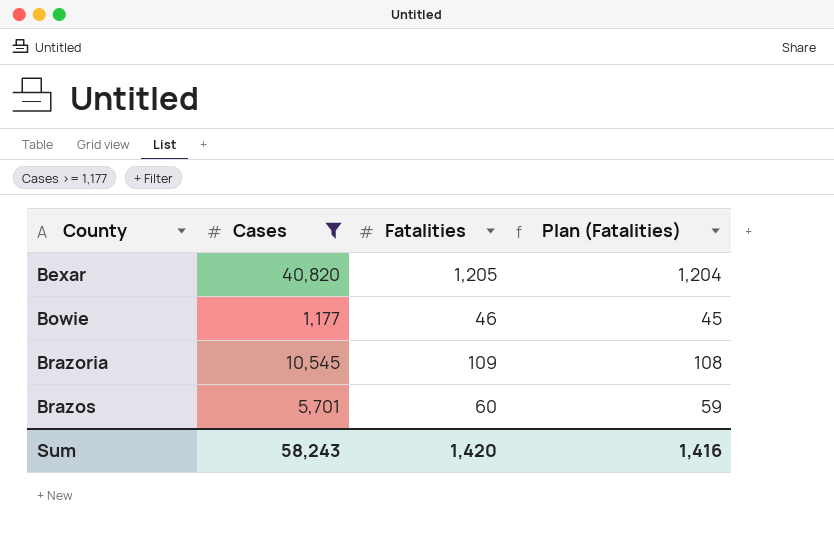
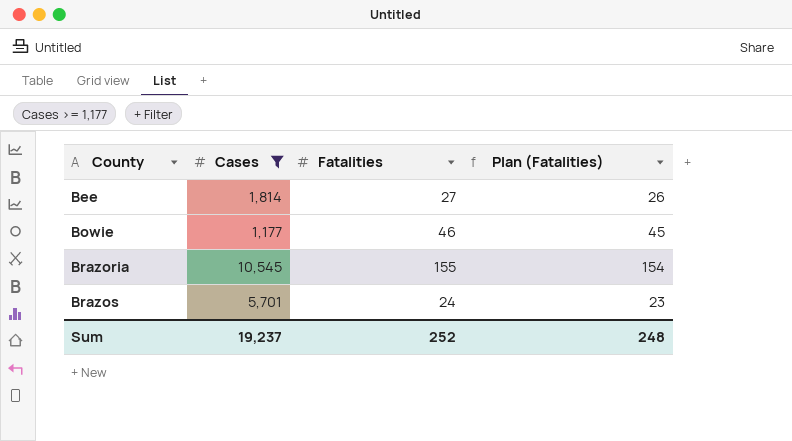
row Bexar: 40,820 | 1,205 | 1,204 -> none
row Bee: none -> 1,814 | 27 | 26
Brazoria | Fatalities: 109 -> 155
Brazoria | Plan (Fatalities): 108 -> 154
Brazos | Fatalities: 60 -> 24
Brazos | Plan (Fatalities): 59 -> 23
Sum | Cases: 58,243 -> 19,237
Sum | Fatalities: 1,420 -> 252
Sum | Plan (Fatalities): 1,416 -> 248

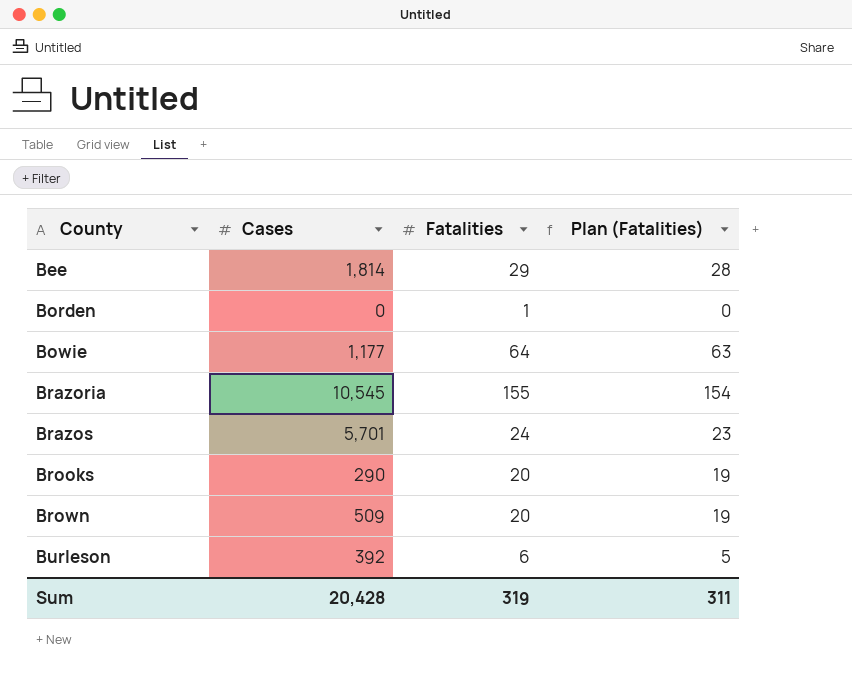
filter: Cases >= 1,177 -> none
Bee | Fatalities: 27 -> 29
Bee | Plan (Fatalities): 26 -> 28
Bowie | Fatalities: 46 -> 64
Bowie | Plan (Fatalities): 45 -> 63
Sum | Cases: 19,237 -> 20,428
Sum | Fatalities: 252 -> 319
Sum | Plan (Fatalities): 248 -> 311

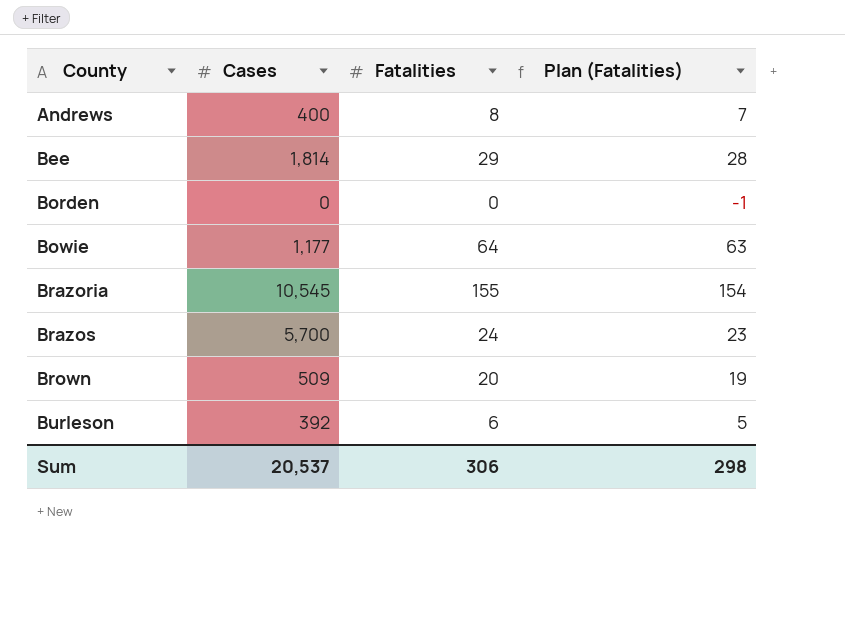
row Brooks: 290 | 20 | 19 -> none
row Andrews: none -> 400 | 8 | 7
Borden | Fatalities: 1 -> 0
Borden | Plan (Fatalities): 0 -> -1
Brazos | Cases: 5,701 -> 5,700
Sum | Cases: 20,428 -> 20,537
Sum | Fatalities: 319 -> 306
Sum | Plan (Fatalities): 311 -> 298

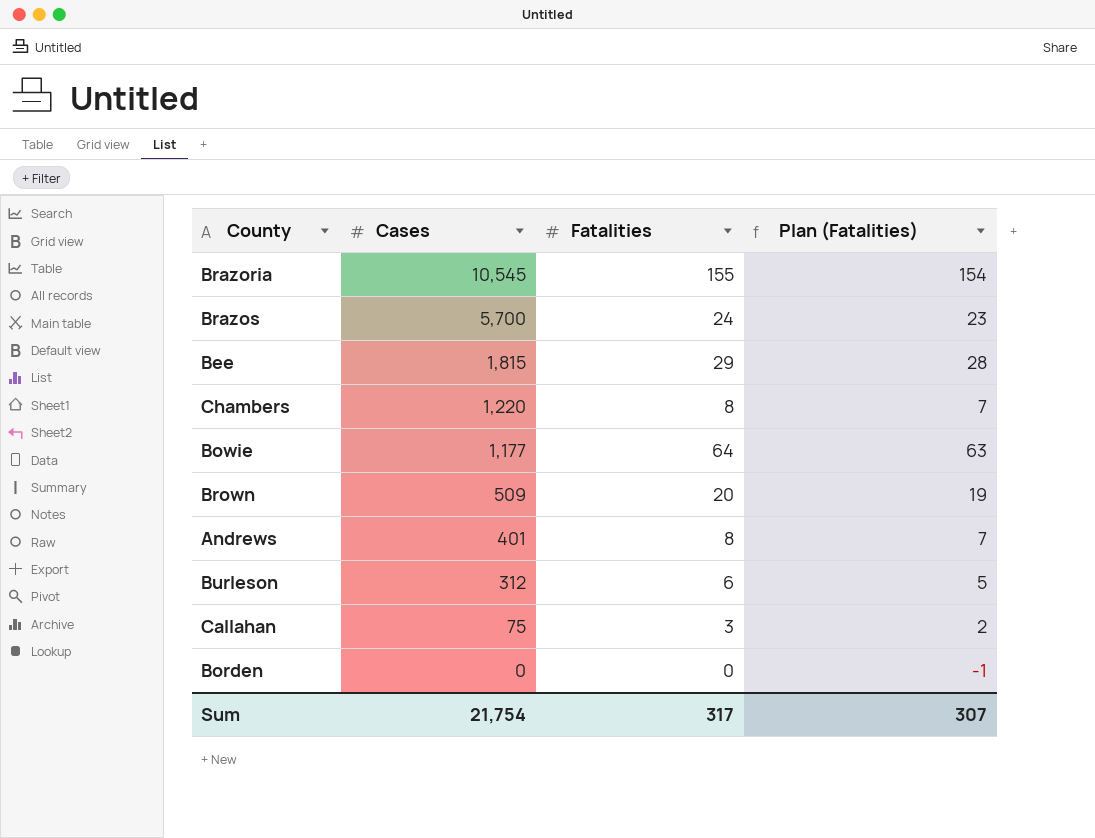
row order: County ascending -> Cases descending
Bee | Cases: 1,814 -> 1,815
row Chambers: none -> 1,220 | 8 | 7
Andrews | Cases: 400 -> 401
Burleson | Cases: 392 -> 312
row Callahan: none -> 75 | 3 | 2
Sum | Cases: 20,537 -> 21,754
Sum | Fatalities: 306 -> 317
Sum | Plan (Fatalities): 298 -> 307

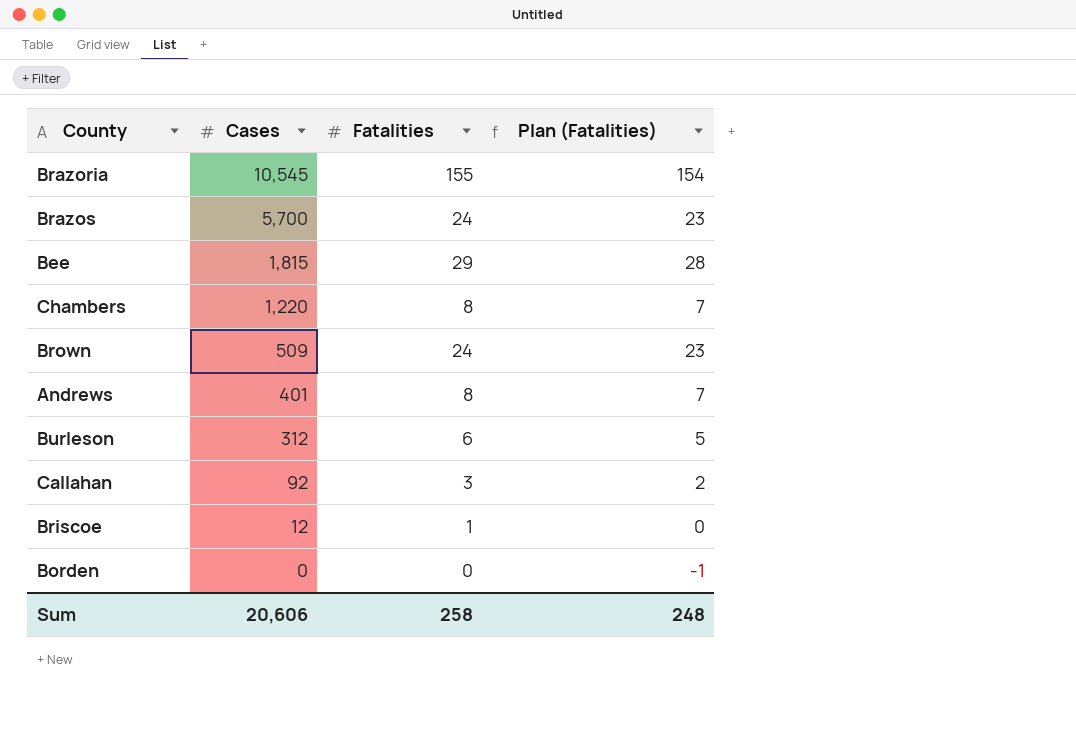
row Bowie: 1,177 | 64 | 63 -> none
Brown | Fatalities: 20 -> 24
Brown | Plan (Fatalities): 19 -> 23
Callahan | Cases: 75 -> 92
row Briscoe: none -> 12 | 1 | 0
Sum | Cases: 21,754 -> 20,606
Sum | Fatalities: 317 -> 258
Sum | Plan (Fatalities): 307 -> 248

